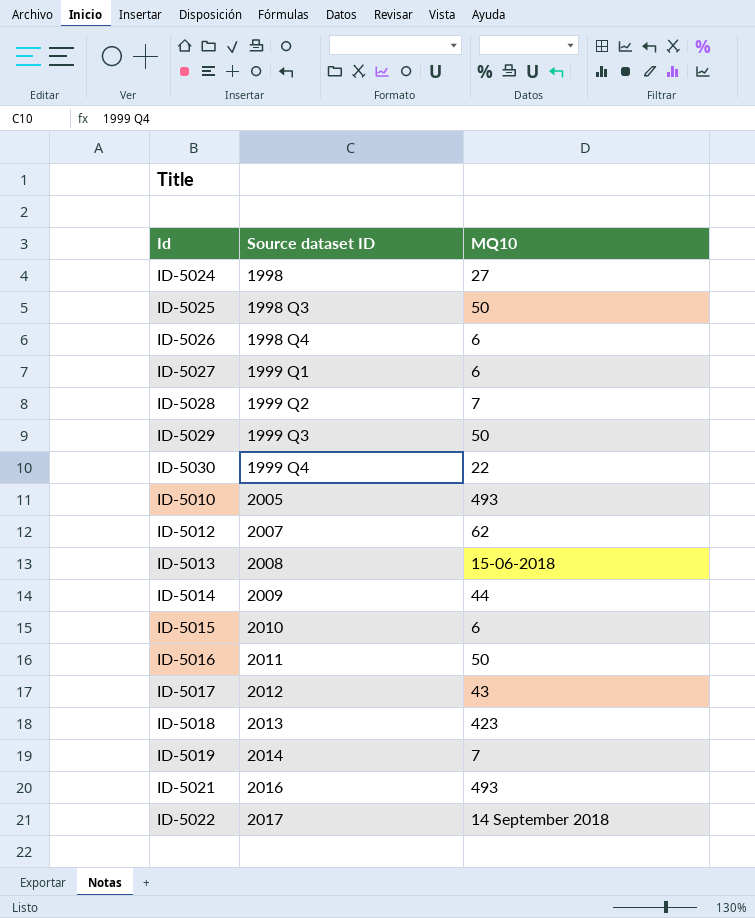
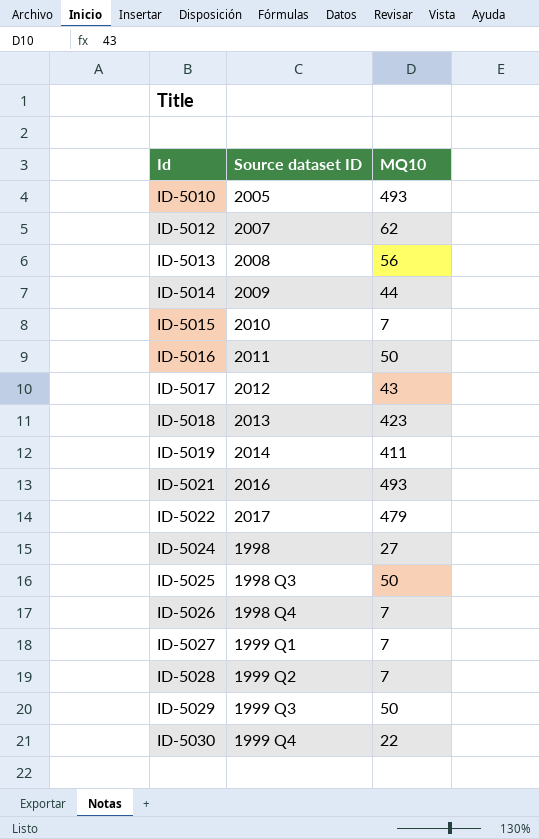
row order: Source dataset ID ascending -> Id ascending
ID-5013 | MQ10: 15-06-2018 -> 56
ID-5015 | MQ10: 6 -> 7
ID-5019 | MQ10: 7 -> 411
ID-5022 | MQ10: 14 September 2018 -> 479
ID-5026 | MQ10: 6 -> 7
ID-5027 | MQ10: 6 -> 7

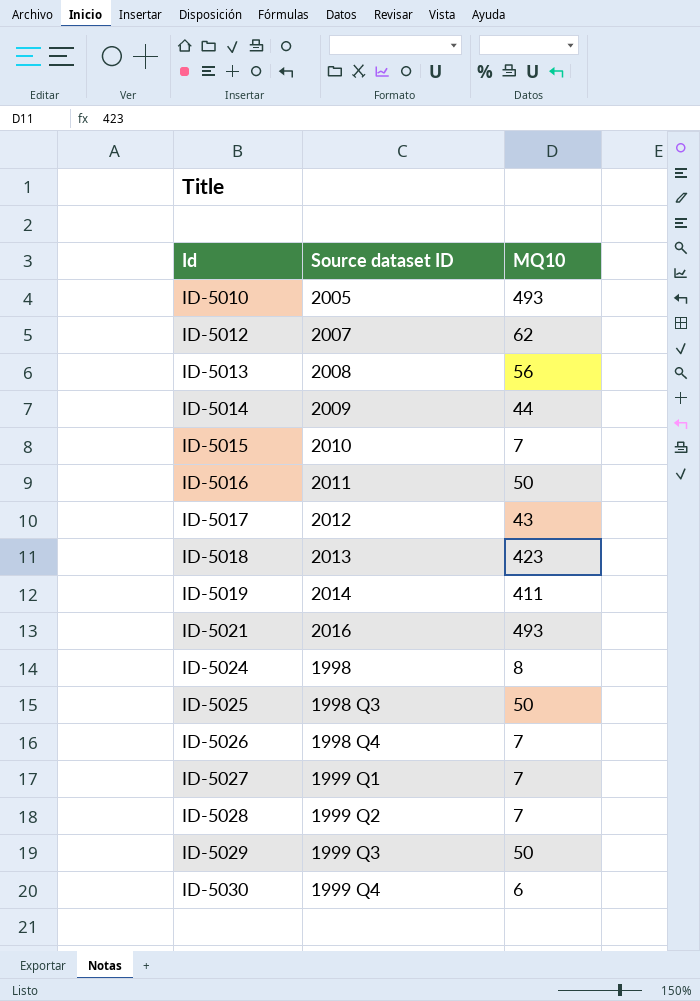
row ID-5022: 2017 | 479 -> none
ID-5024 | MQ10: 27 -> 8
ID-5030 | MQ10: 22 -> 6

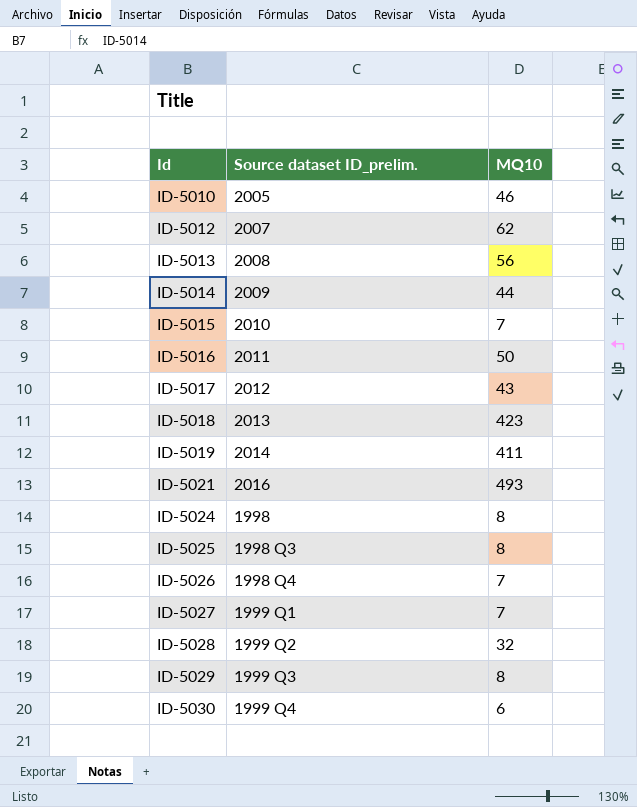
column name: Source dataset ID -> Source dataset ID_prelim.
ID-5010 | MQ10: 493 -> 46
ID-5025 | MQ10: 50 -> 8
ID-5028 | MQ10: 7 -> 32
ID-5029 | MQ10: 50 -> 8

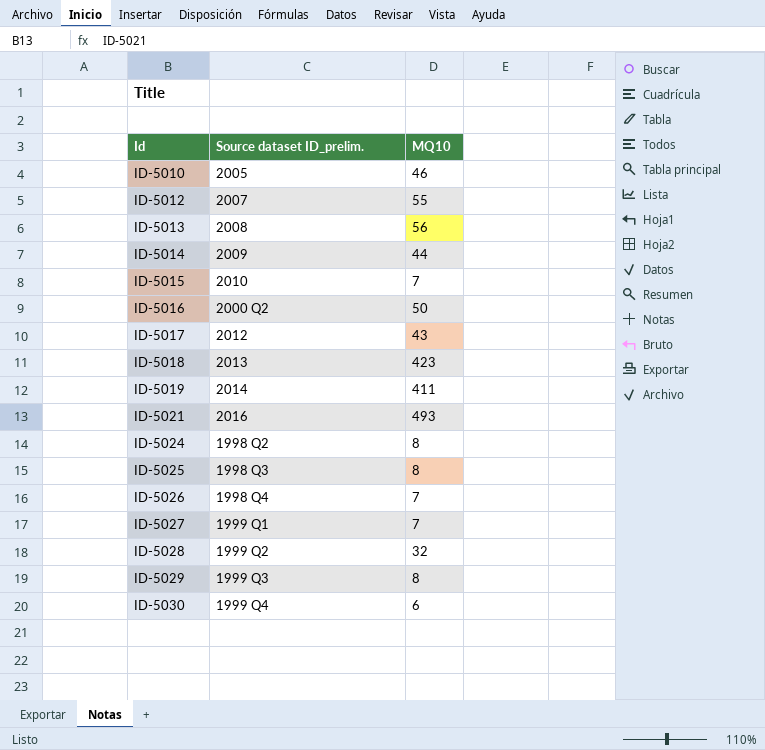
ID-5012 | MQ10: 62 -> 55
ID-5016 | Source dataset ID_prelim.: 2011 -> 2000 Q2
ID-5024 | Source dataset ID_prelim.: 1998 -> 1998 Q2

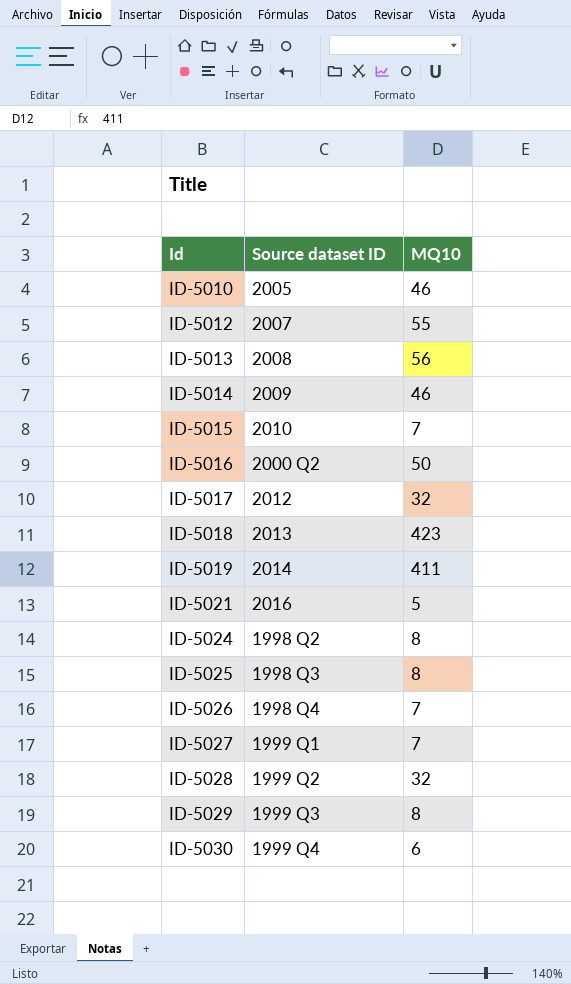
column name: Source dataset ID_prelim. -> Source dataset ID
ID-5014 | MQ10: 44 -> 46
ID-5017 | MQ10: 43 -> 32
ID-5021 | MQ10: 493 -> 5

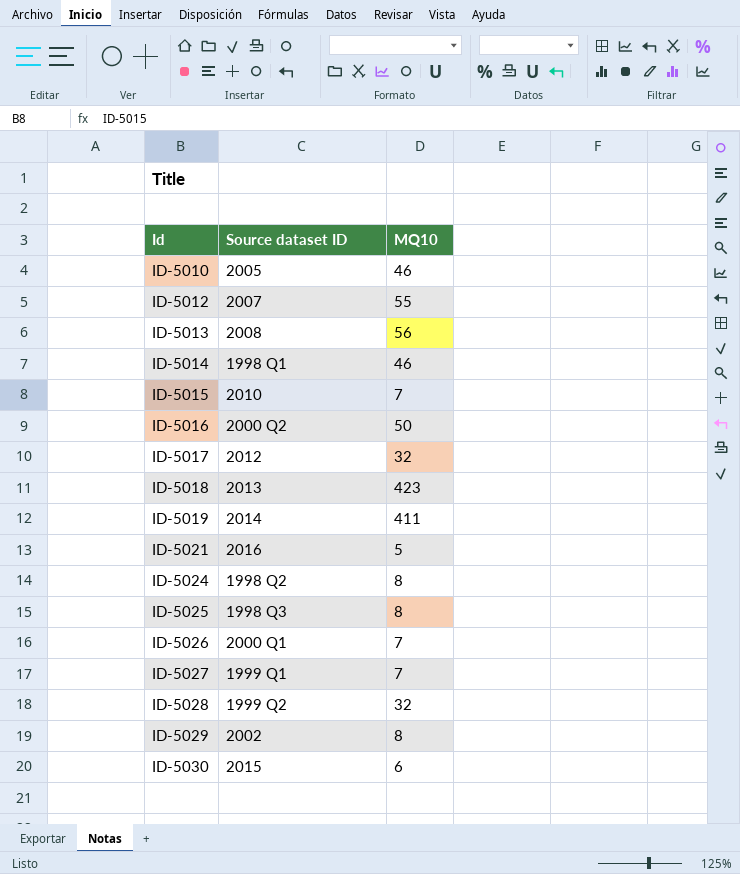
ID-5014 | Source dataset ID: 2009 -> 1998 Q1
ID-5026 | Source dataset ID: 1998 Q4 -> 2000 Q1
ID-5029 | Source dataset ID: 1999 Q3 -> 2002
ID-5030 | Source dataset ID: 1999 Q4 -> 2015

